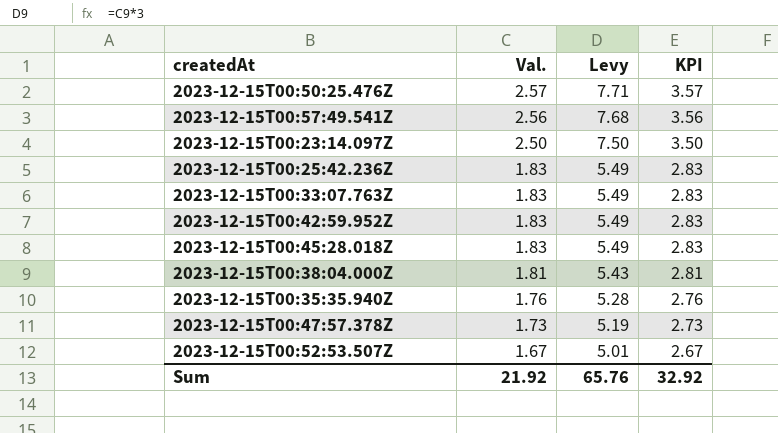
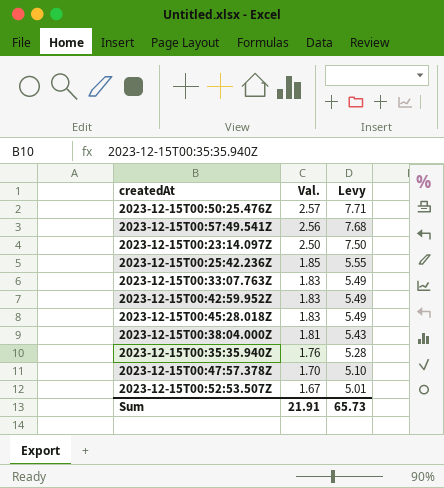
column KPI | formula: [Val.] + 1 -> none
2023-12-15T00:25:42.236Z | Val.: 1.83 -> 1.85
2023-12-15T00:25:42.236Z | Levy: 5.49 -> 5.55
2023-12-15T00:47:57.378Z | Val.: 1.73 -> 1.70
2023-12-15T00:47:57.378Z | Levy: 5.19 -> 5.10
Sum | Val.: 21.92 -> 21.91
Sum | Levy: 65.76 -> 65.73

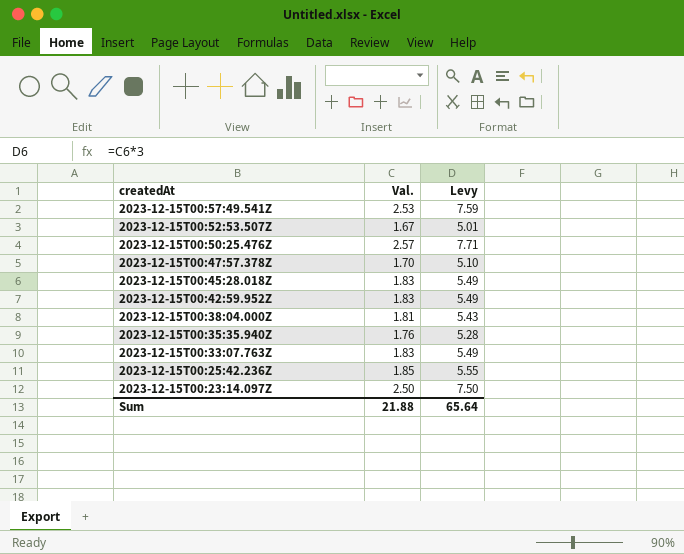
row order: Val. descending -> createdAt descending
2023-12-15T00:57:49.541Z | Val.: 2.56 -> 2.53
2023-12-15T00:57:49.541Z | Levy: 7.68 -> 7.59
Sum | Val.: 21.91 -> 21.88
Sum | Levy: 65.73 -> 65.64

